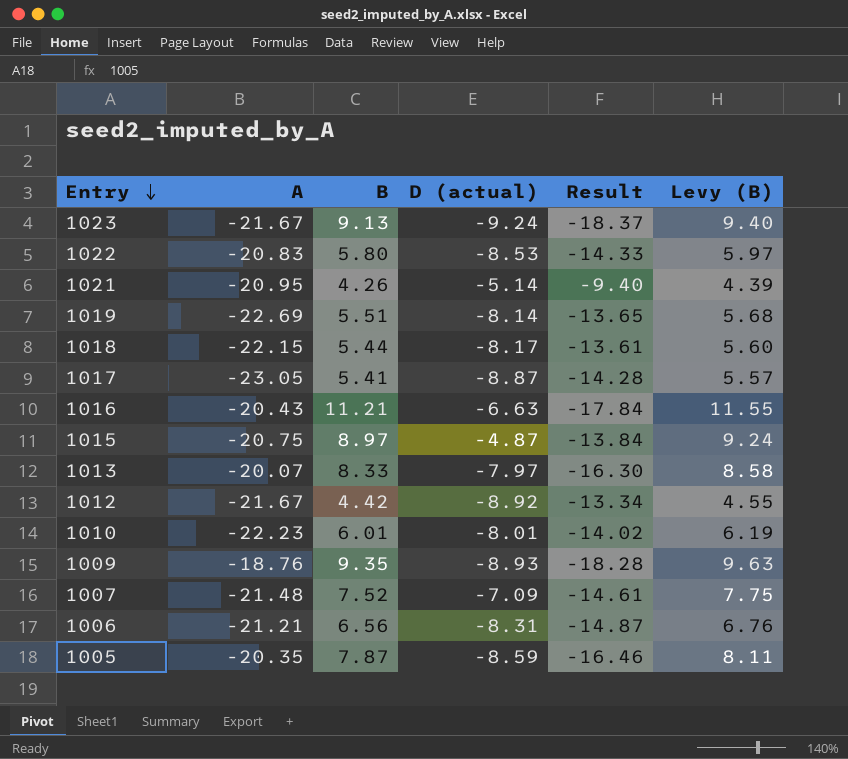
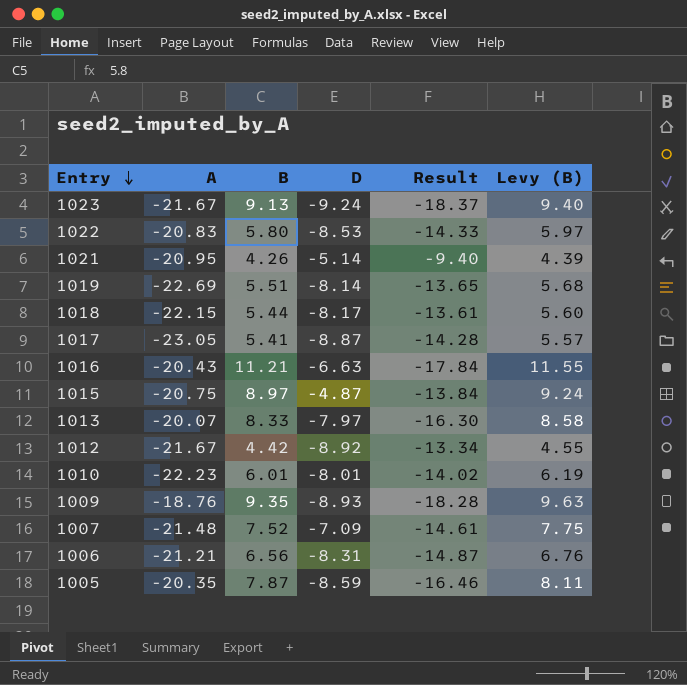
column name: D (actual) -> D

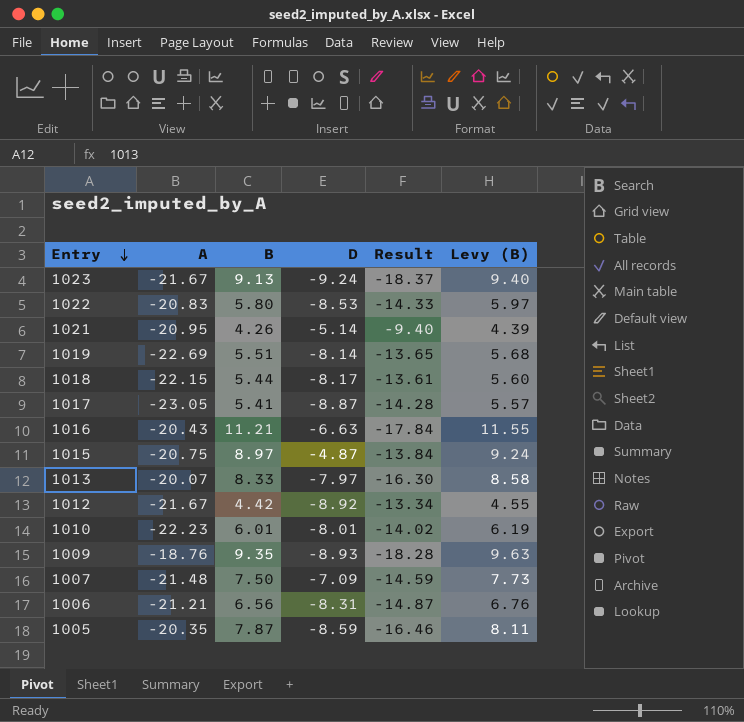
1007 | B: 7.52 -> 7.50
1007 | Result: -14.61 -> -14.59
1007 | Levy (B): 7.75 -> 7.73

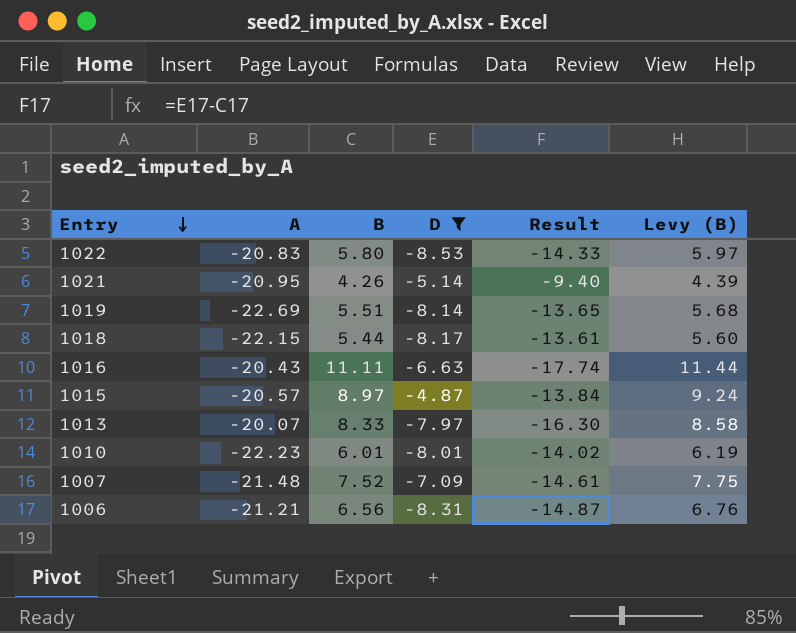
filter: none -> D >= -8.53
1016 | B: 11.21 -> 11.11
1016 | Result: -17.84 -> -17.74
1016 | Levy (B): 11.55 -> 11.44
1015 | A: -20.75 -> -20.57
1007 | B: 7.50 -> 7.52
1007 | Result: -14.59 -> -14.61
1007 | Levy (B): 7.73 -> 7.75

